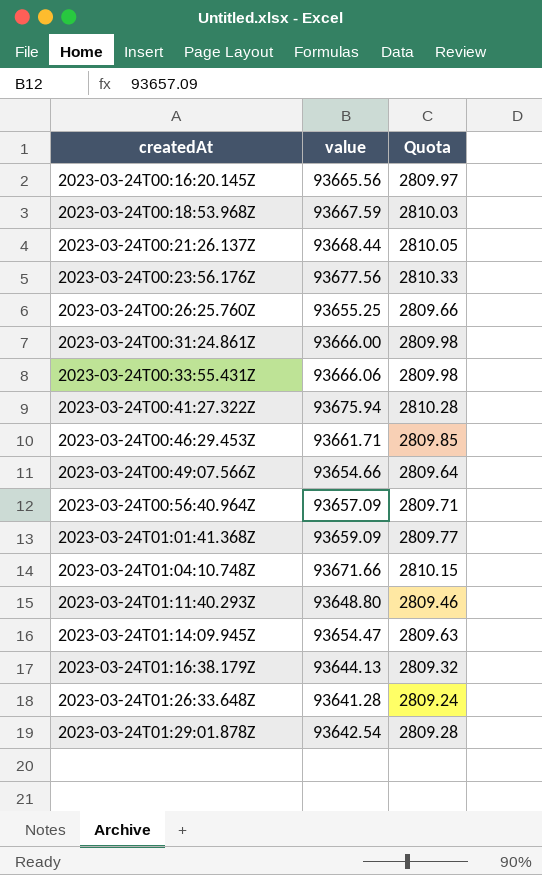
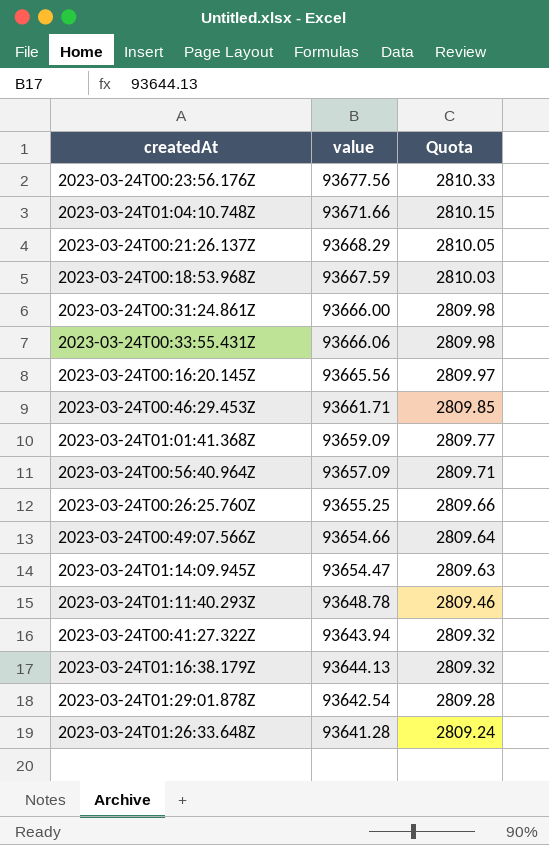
row order: createdAt ascending -> Quota descending
2023-03-24T00:21:26.137Z | value: 93668.44 -> 93668.29
2023-03-24T01:11:40.293Z | value: 93648.80 -> 93648.78
2023-03-24T00:41:27.322Z | value: 93675.94 -> 93643.94
2023-03-24T00:41:27.322Z | Quota: 2810.28 -> 2809.32

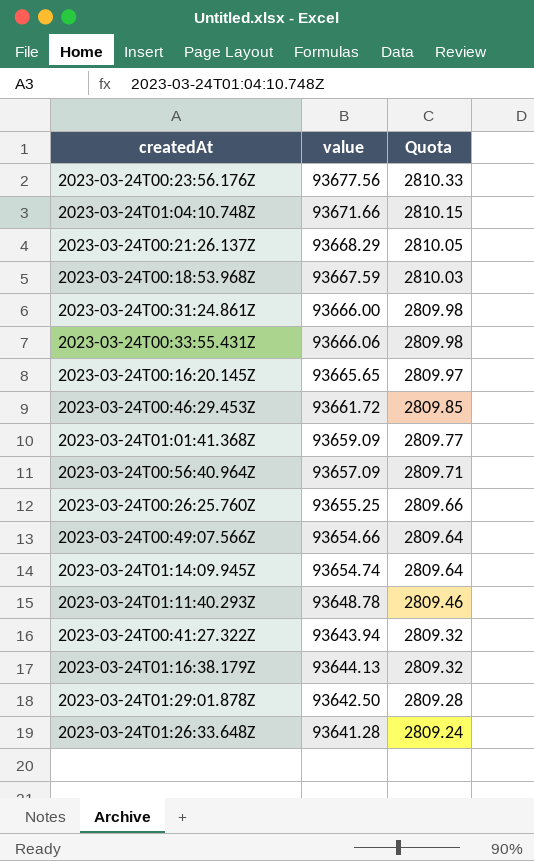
2023-03-24T00:16:20.145Z | value: 93665.56 -> 93665.65
2023-03-24T00:46:29.453Z | value: 93661.71 -> 93661.72
2023-03-24T01:14:09.945Z | value: 93654.47 -> 93654.74
2023-03-24T01:14:09.945Z | Quota: 2809.63 -> 2809.64
2023-03-24T01:29:01.878Z | value: 93642.54 -> 93642.50

